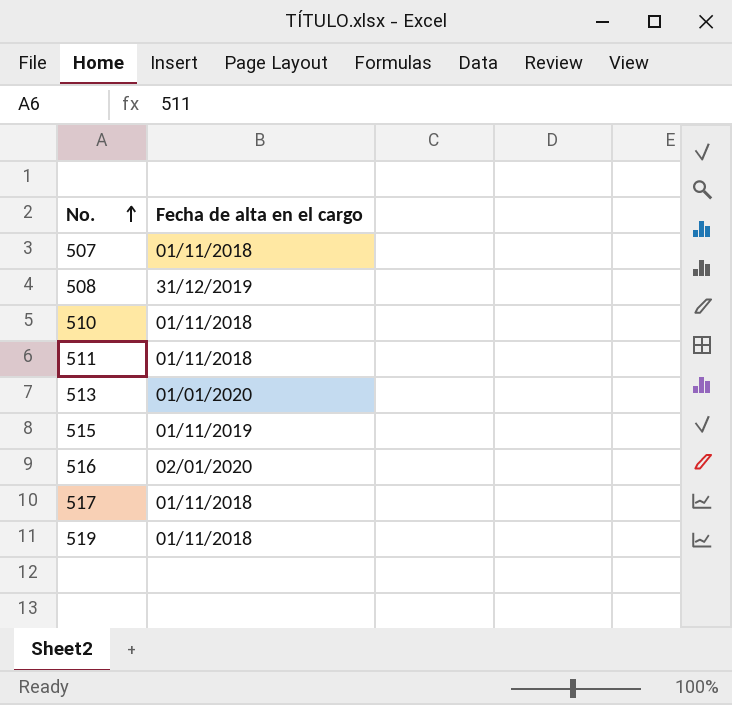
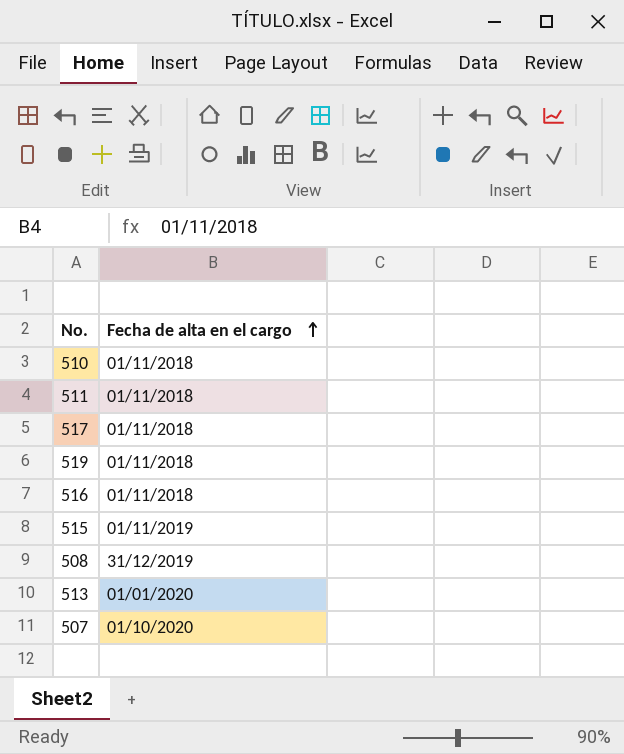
row order: No. ascending -> Fecha de alta en el cargo ascending
516 | Fecha de alta en el cargo: 02/01/2020 -> 01/11/2018
507 | Fecha de alta en el cargo: 01/11/2018 -> 01/10/2020

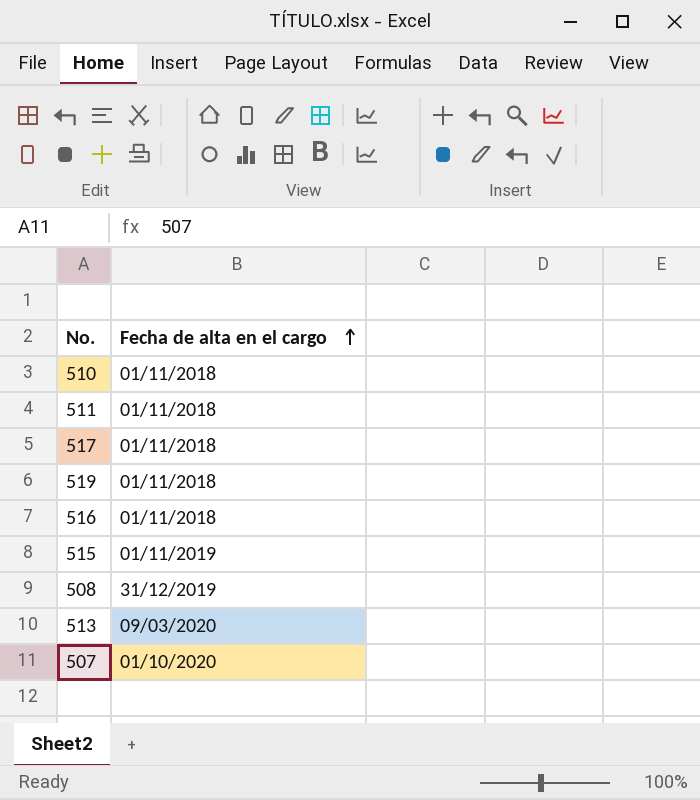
513 | Fecha de alta en el cargo: 01/01/2020 -> 09/03/2020

